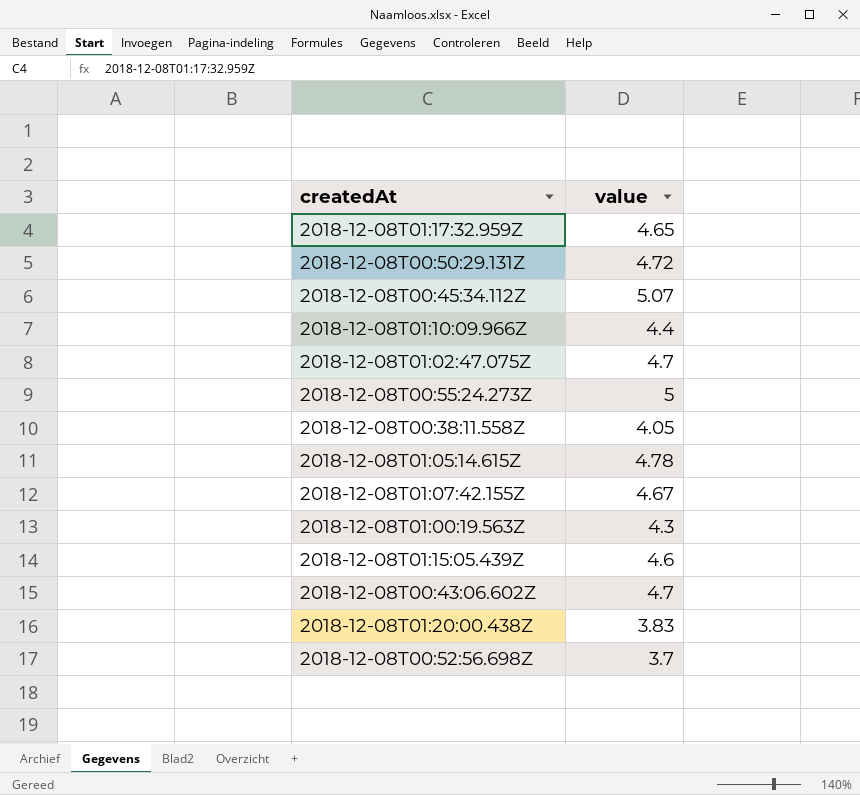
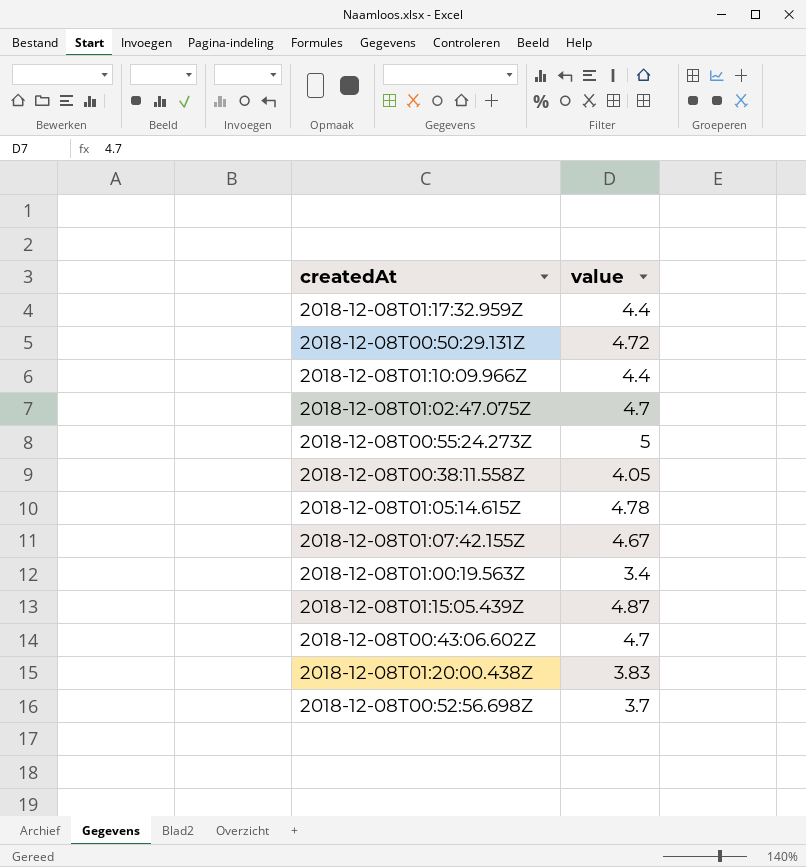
row 2018-12-08T00:45:34.112Z: 5.07 -> none
2018-12-08T01:17:32.959Z | value: 4.65 -> 4.4
2018-12-08T01:00:19.563Z | value: 4.3 -> 3.4
2018-12-08T01:15:05.439Z | value: 4.6 -> 4.87

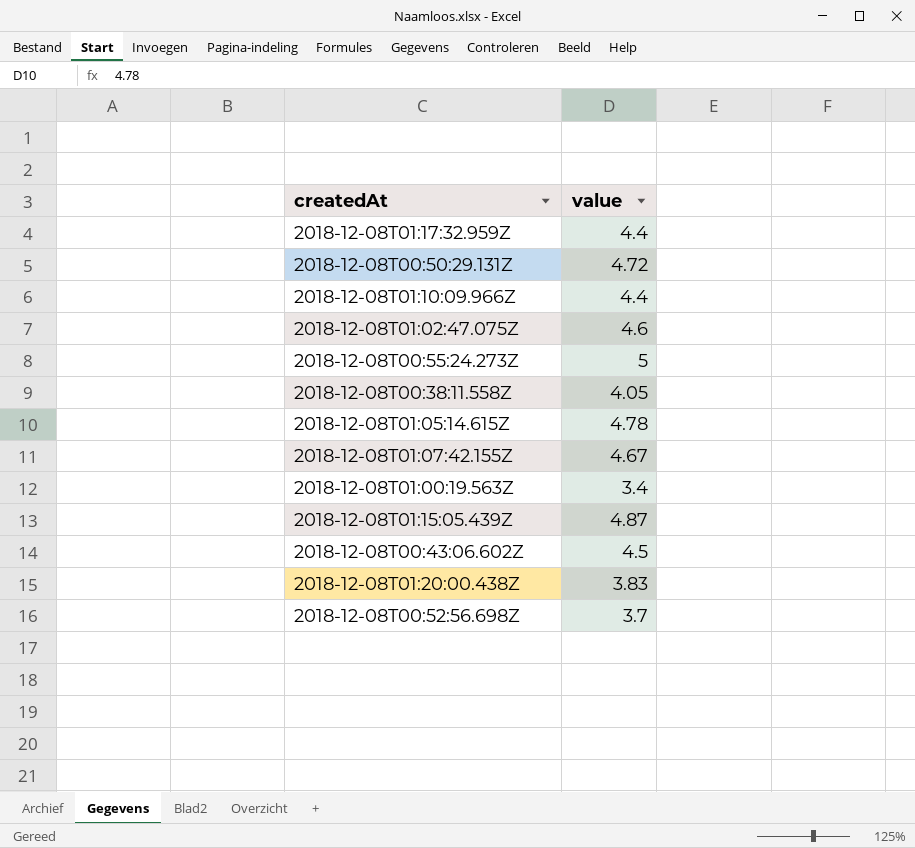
2018-12-08T01:02:47.075Z | value: 4.7 -> 4.6
2018-12-08T00:43:06.602Z | value: 4.7 -> 4.5

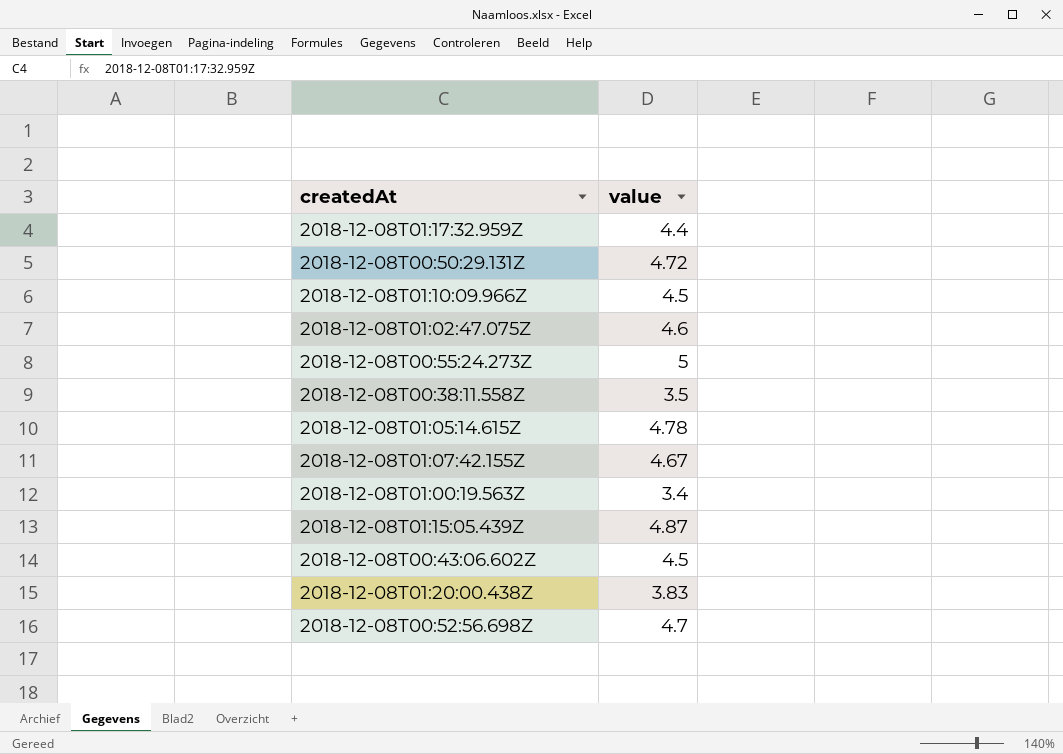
2018-12-08T01:10:09.966Z | value: 4.4 -> 4.5
2018-12-08T00:38:11.558Z | value: 4.05 -> 3.5
2018-12-08T00:52:56.698Z | value: 3.7 -> 4.7

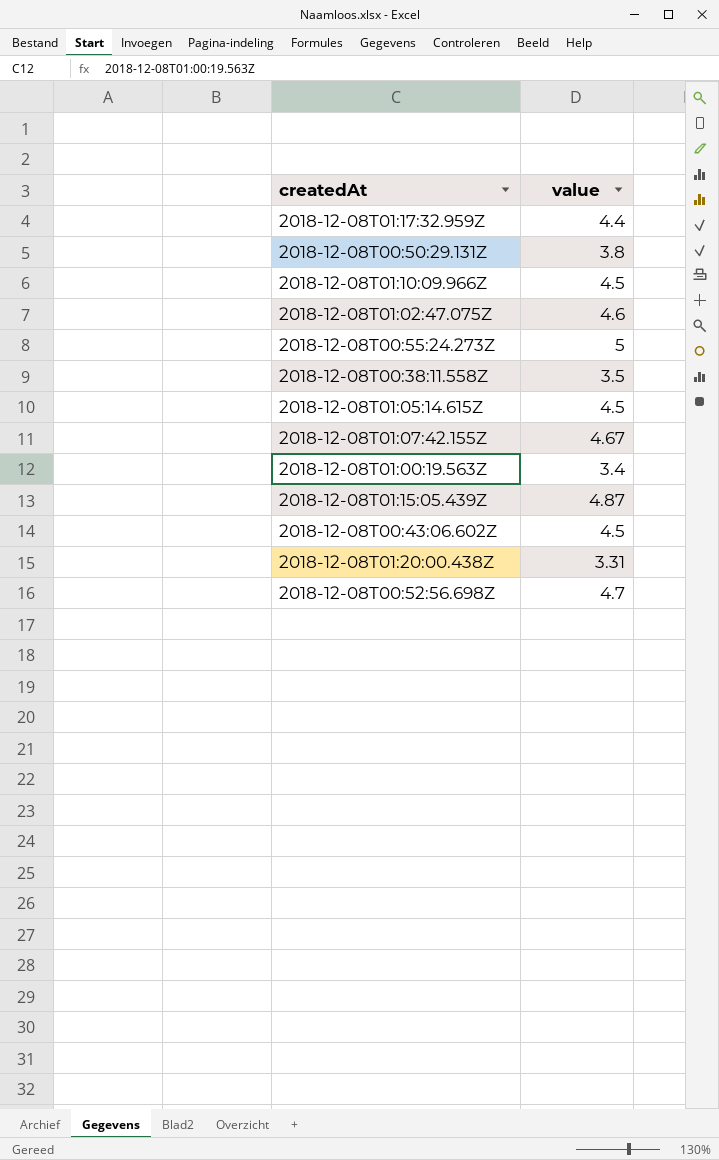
2018-12-08T00:50:29.131Z | value: 4.72 -> 3.8
2018-12-08T01:05:14.615Z | value: 4.78 -> 4.5
2018-12-08T01:20:00.438Z | value: 3.83 -> 3.31

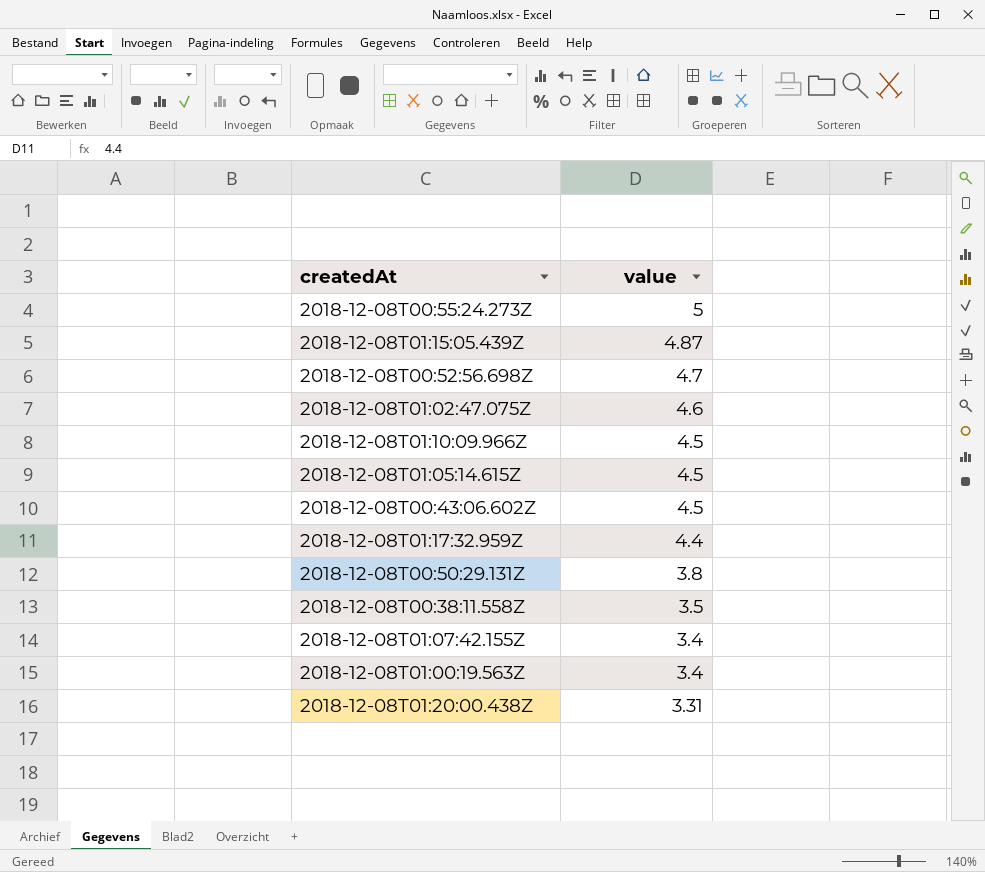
row order: none -> value descending
2018-12-08T01:07:42.155Z | value: 4.67 -> 3.4

